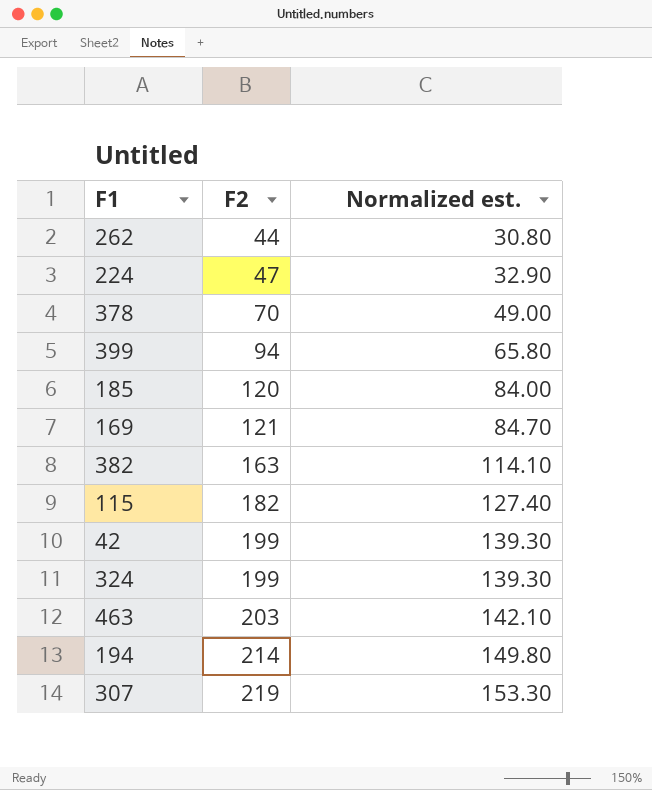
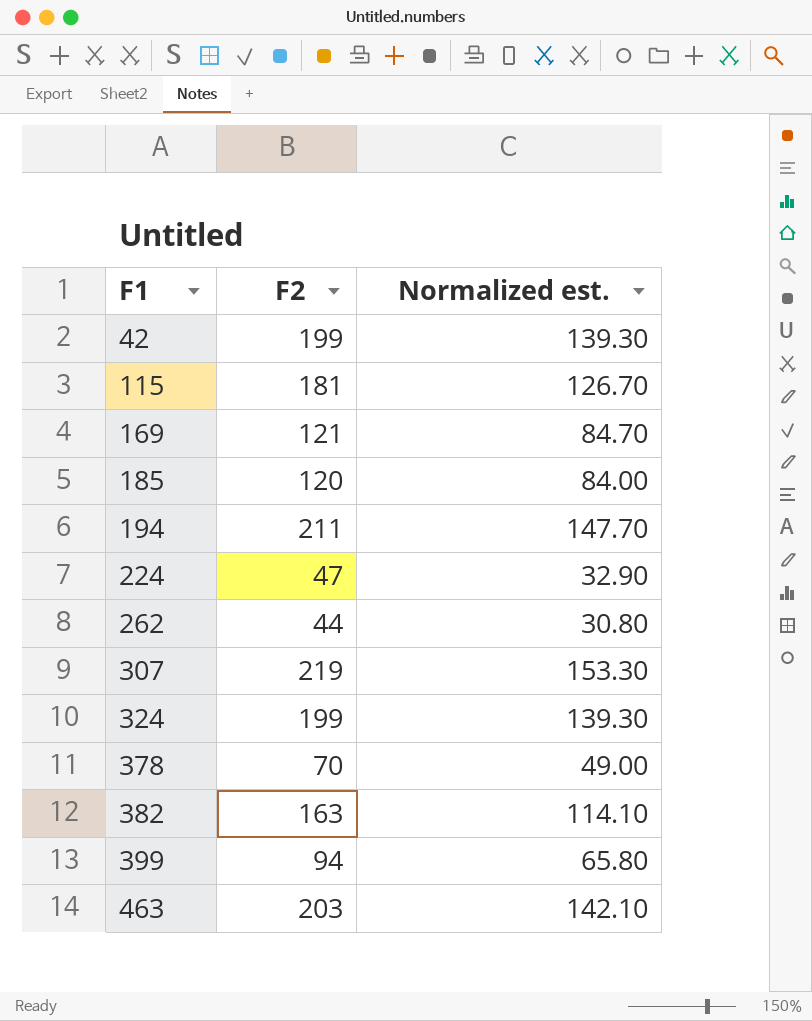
row order: F2 ascending -> F1 ascending
115 | F2: 182 -> 181
115 | Normalized est.: 127.40 -> 126.70
194 | F2: 214 -> 211
194 | Normalized est.: 149.80 -> 147.70

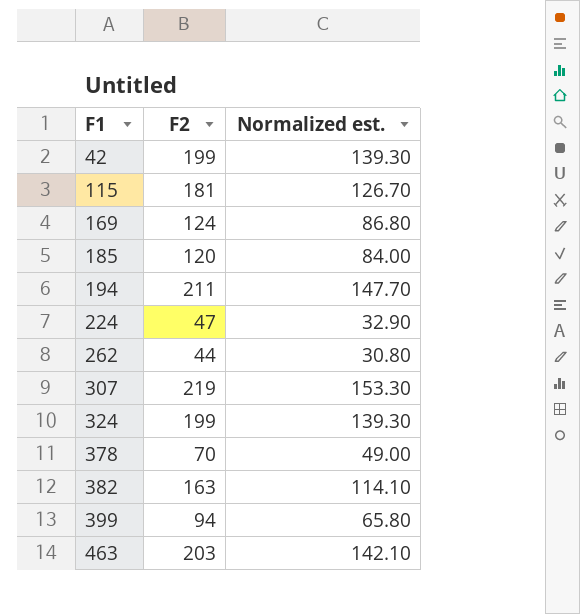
169 | F2: 121 -> 124
169 | Normalized est.: 84.70 -> 86.80

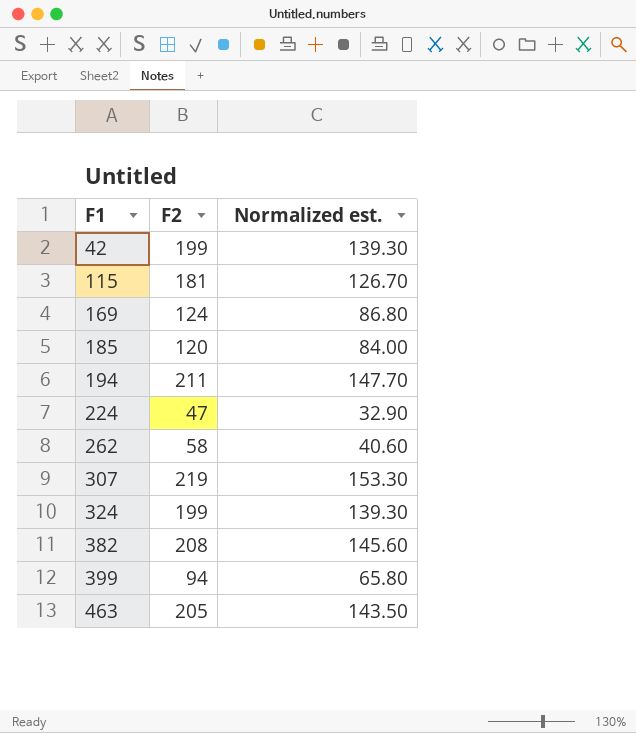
row 378: 70 | 49.00 -> none
262 | F2: 44 -> 58
262 | Normalized est.: 30.80 -> 40.60
382 | F2: 163 -> 208
382 | Normalized est.: 114.10 -> 145.60
463 | F2: 203 -> 205
463 | Normalized est.: 142.10 -> 143.50

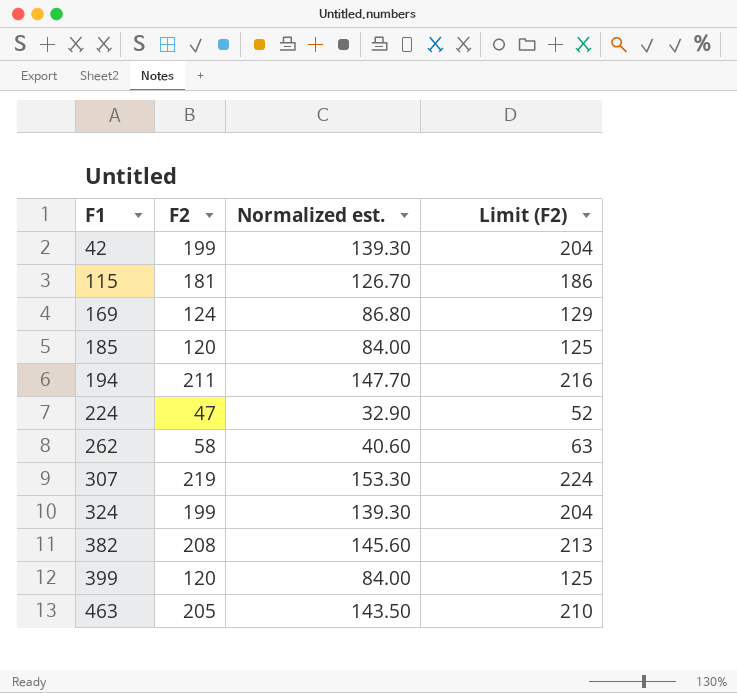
column Limit (F2) | formula: none -> [F2] + 5
399 | F2: 94 -> 120
399 | Normalized est.: 65.80 -> 84.00

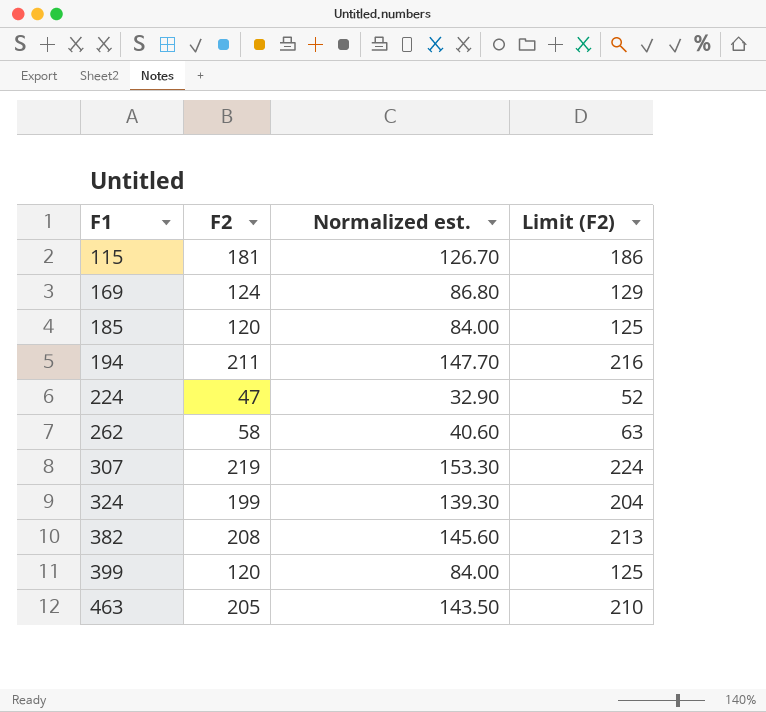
row 42: 199 | 139.30 | 204 -> none

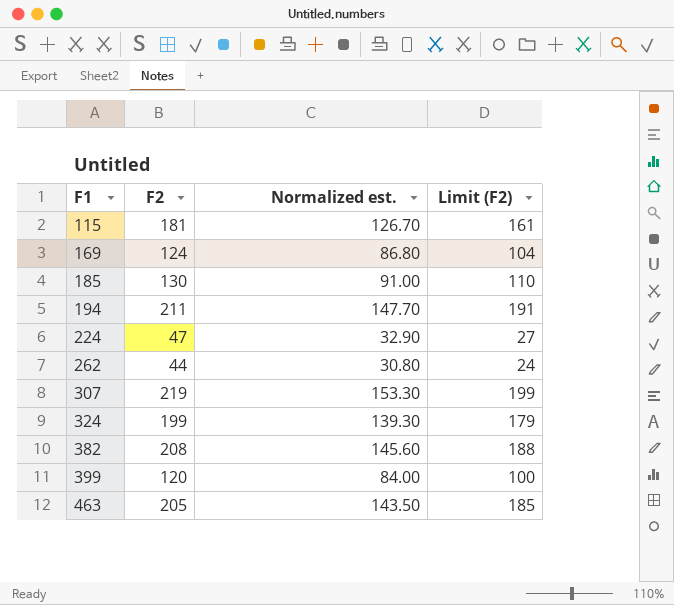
column Limit (F2) | formula: [F2] + 5 -> [F2] - 20
185 | F2: 120 -> 130
185 | Normalized est.: 84.00 -> 91.00
262 | F2: 58 -> 44
262 | Normalized est.: 40.60 -> 30.80

